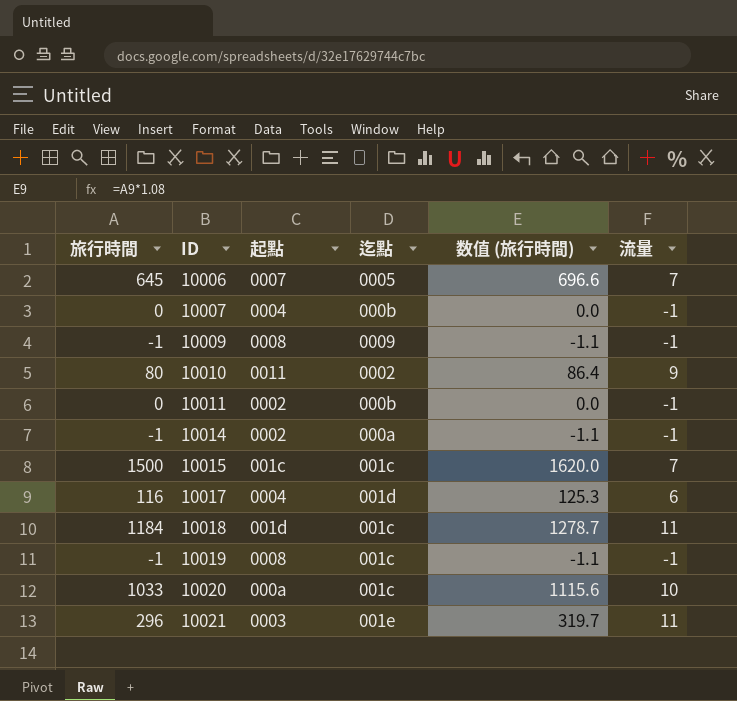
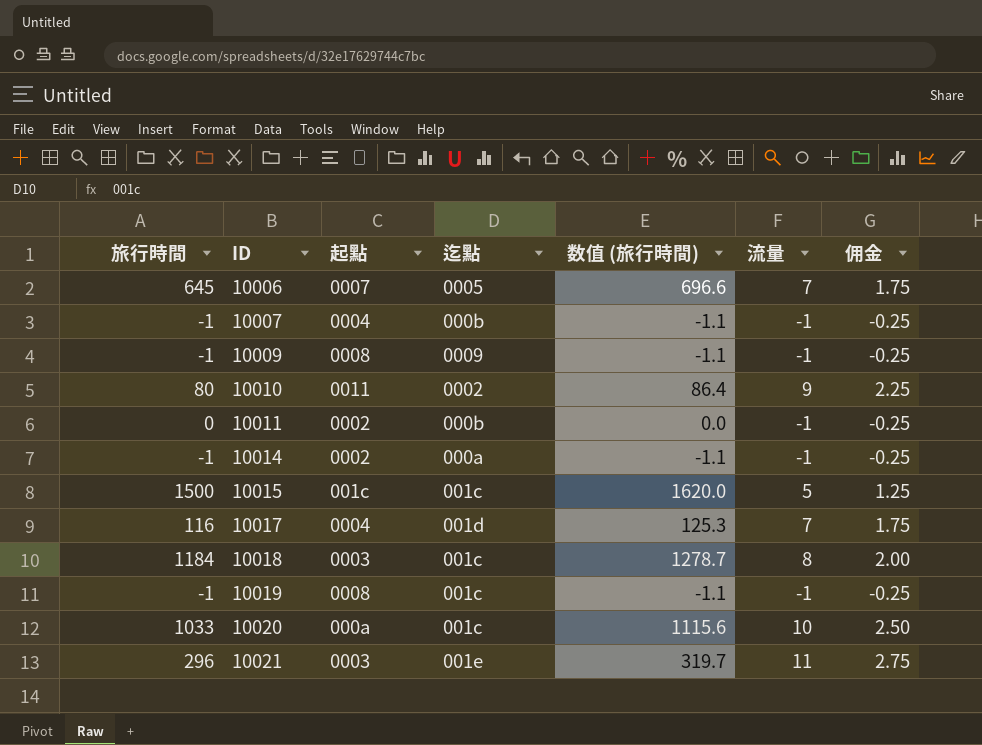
column 佣金 | formula: none -> [流量] * 0.25
10007 | 旅行時間: 0 -> -1
10007 | 数值 (旅行時間): 0.0 -> -1.1
10015 | 流量: 7 -> 5
10017 | 流量: 6 -> 7
10018 | 起點: 001d -> 0003
10018 | 流量: 11 -> 8

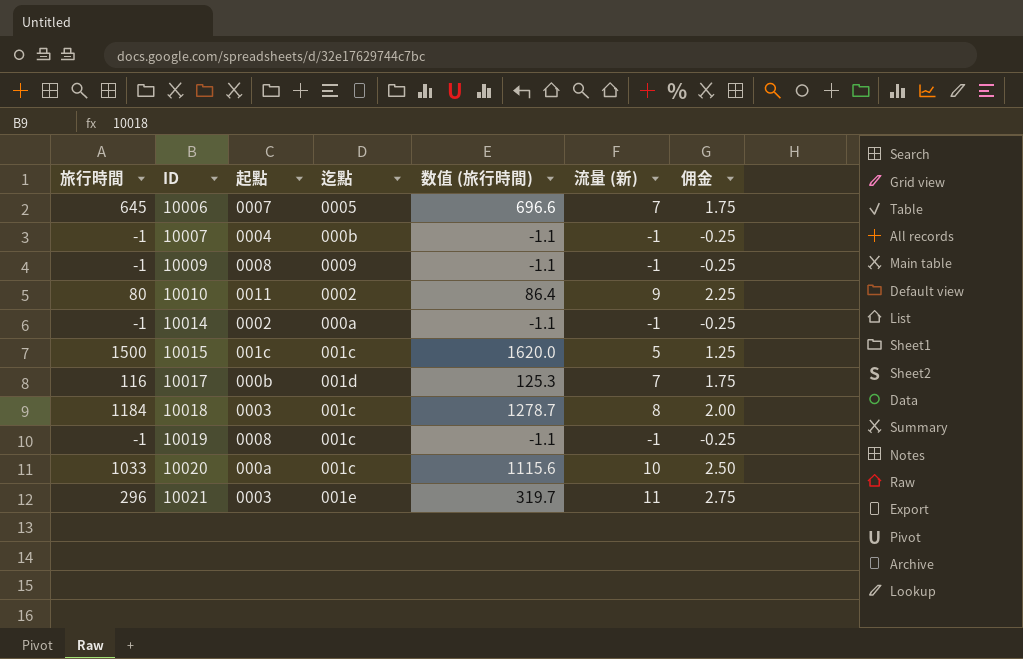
column name: 流量 -> 流量 (新)
row 10011: 0 | 0002 | 000b | 0.0 | -1 | -0.25 -> none
10017 | 起點: 0004 -> 000b

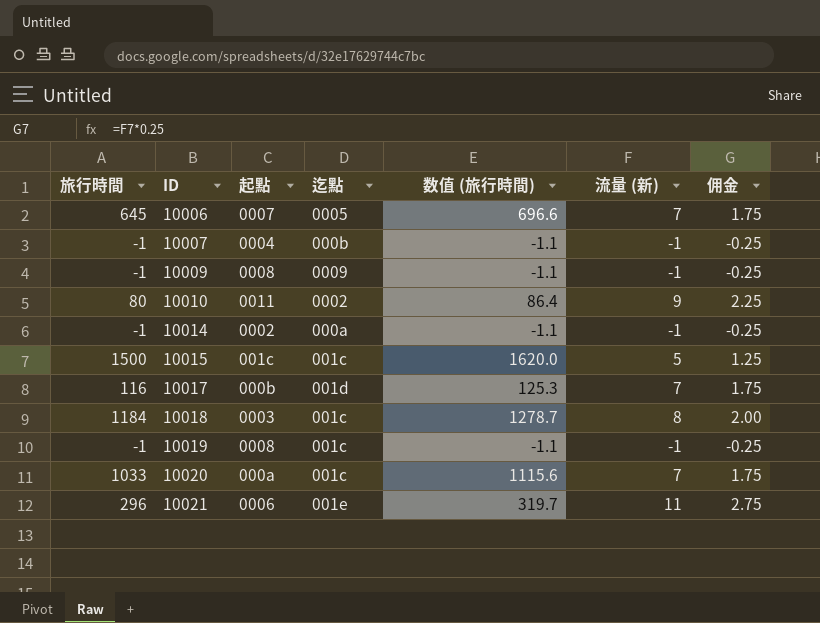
10020 | 流量 (新): 10 -> 7
10020 | 佣金: 2.50 -> 1.75
10021 | 起點: 0003 -> 0006

